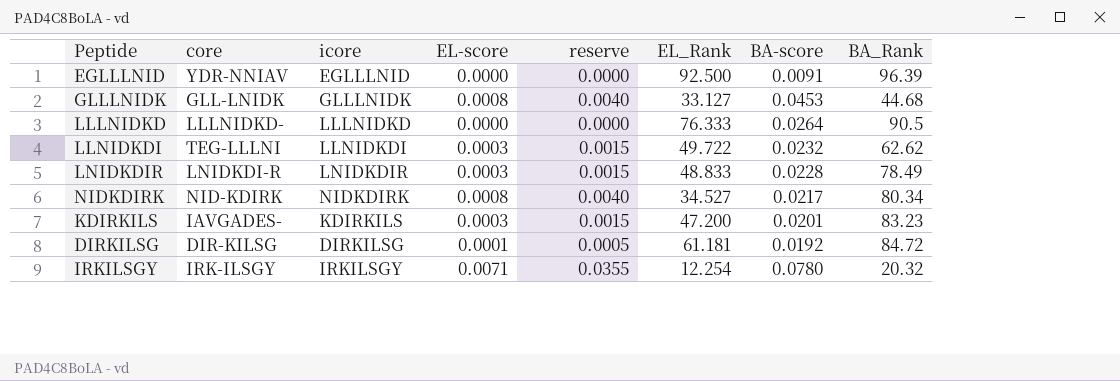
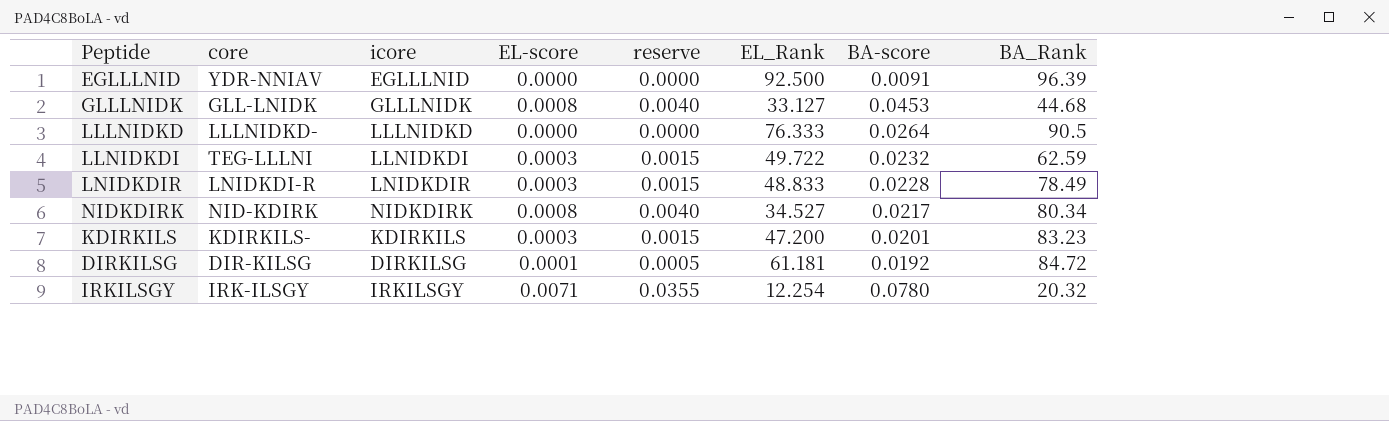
LLNIDKDI | BA_Rank: 62.62 -> 62.59
KDIRKILS | core: IAVGADES- -> KDIRKILS-

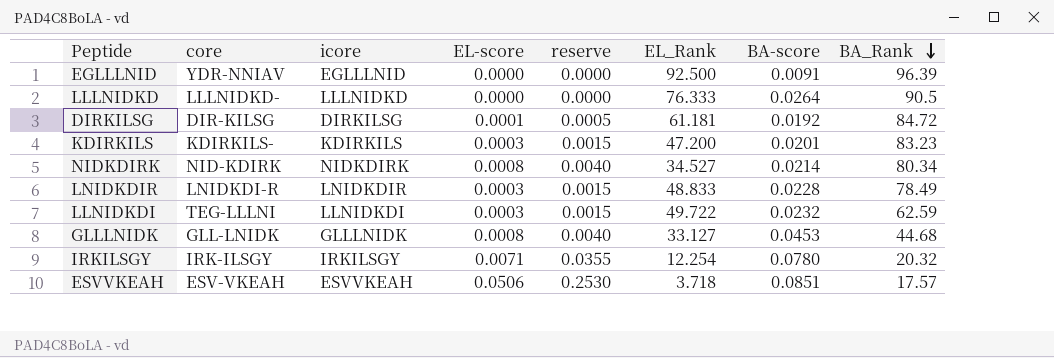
row order: none -> BA_Rank descending
NIDKDIRK | BA-score: 0.0217 -> 0.0214
row ESVVKEAH: none -> ESV-VKEAH | ESVVKEAH | 0.0506 | 0.2530 | 3.718 | 0.0851 | 17.57

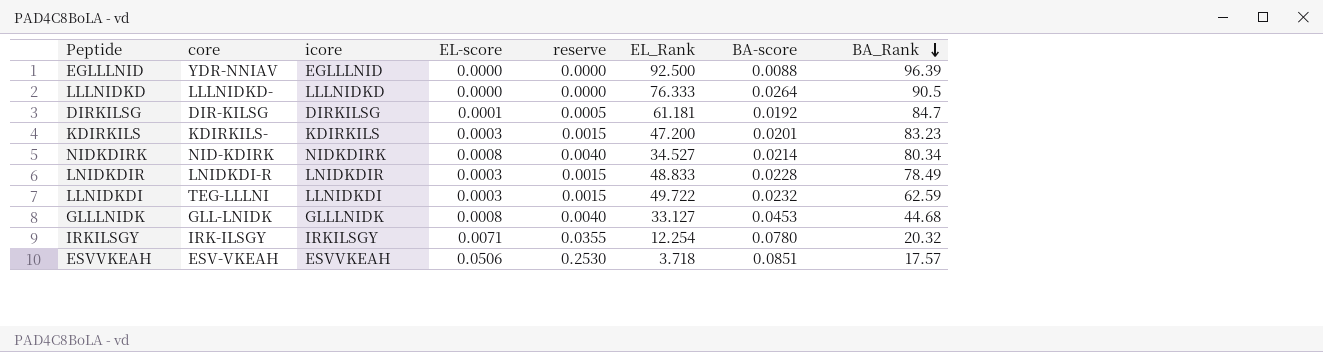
EGLLLNID | BA-score: 0.0091 -> 0.0088
DIRKILSG | BA_Rank: 84.72 -> 84.7

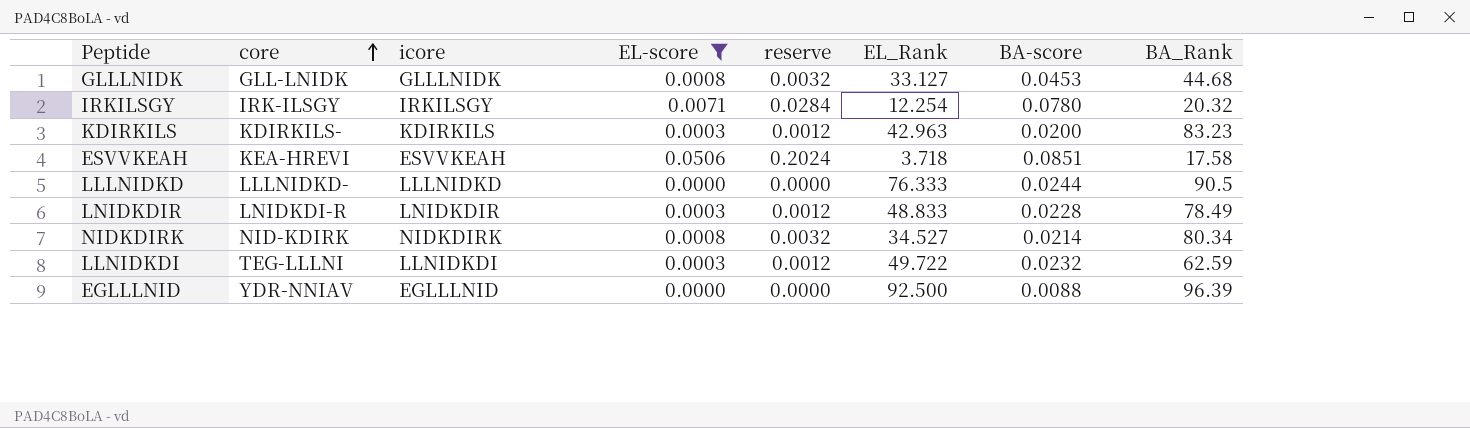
filter: none -> EL-score != 0.0001
row order: BA_Rank descending -> core ascending
column reserve | formula: [EL-score] * 5 -> [EL-score] * 4
KDIRKILS | EL_Rank: 47.200 -> 42.963
KDIRKILS | BA-score: 0.0201 -> 0.0200
ESVVKEAH | core: ESV-VKEAH -> KEA-HREVI
ESVVKEAH | BA_Rank: 17.57 -> 17.58
LLLNIDKD | BA-score: 0.0264 -> 0.0244

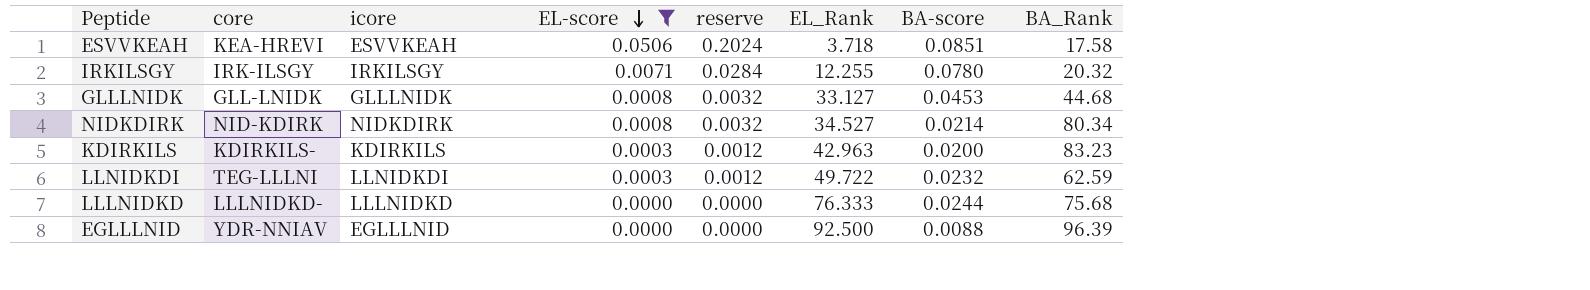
row order: core ascending -> EL-score descending
row LNIDKDIR: LNIDKDI-R | LNIDKDIR | 0.0003 | 0.0012 | 48.833 | 0.0228 | 78.49 -> none
IRKILSGY | EL_Rank: 12.254 -> 12.255
LLLNIDKD | BA_Rank: 90.5 -> 75.68

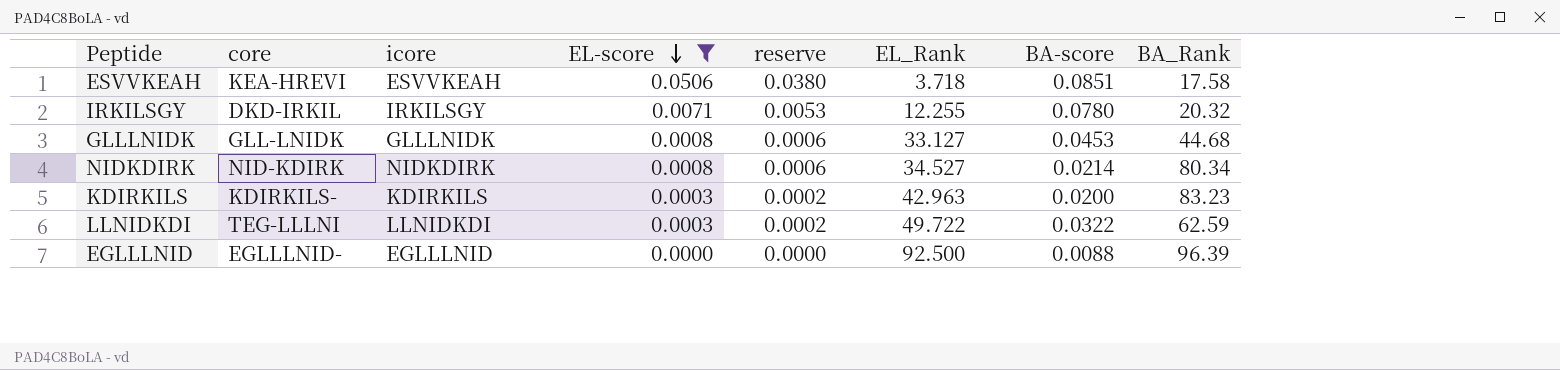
column reserve | formula: [EL-score] * 4 -> [EL-score] * 0.75
row LLLNIDKD: LLLNIDKD- | LLLNIDKD | 0.0000 | 0.0000 | 76.333 | 0.0244 | 75.68 -> none
IRKILSGY | core: IRK-ILSGY -> DKD-IRKIL
LLNIDKDI | BA-score: 0.0232 -> 0.0322
EGLLLNID | core: YDR-NNIAV -> EGLLLNID-

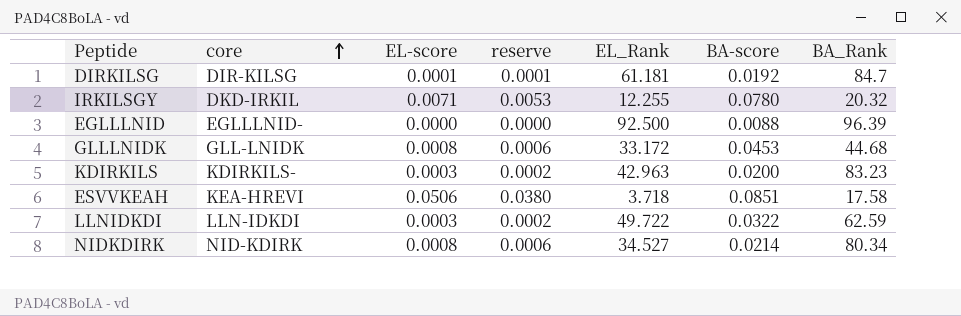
filter: EL-score != 0.0001 -> none
row order: EL-score descending -> core ascending
column icore | position: 3 -> none
GLLLNIDK | EL_Rank: 33.127 -> 33.172
LLNIDKDI | core: TEG-LLLNI -> LLN-IDKDI

